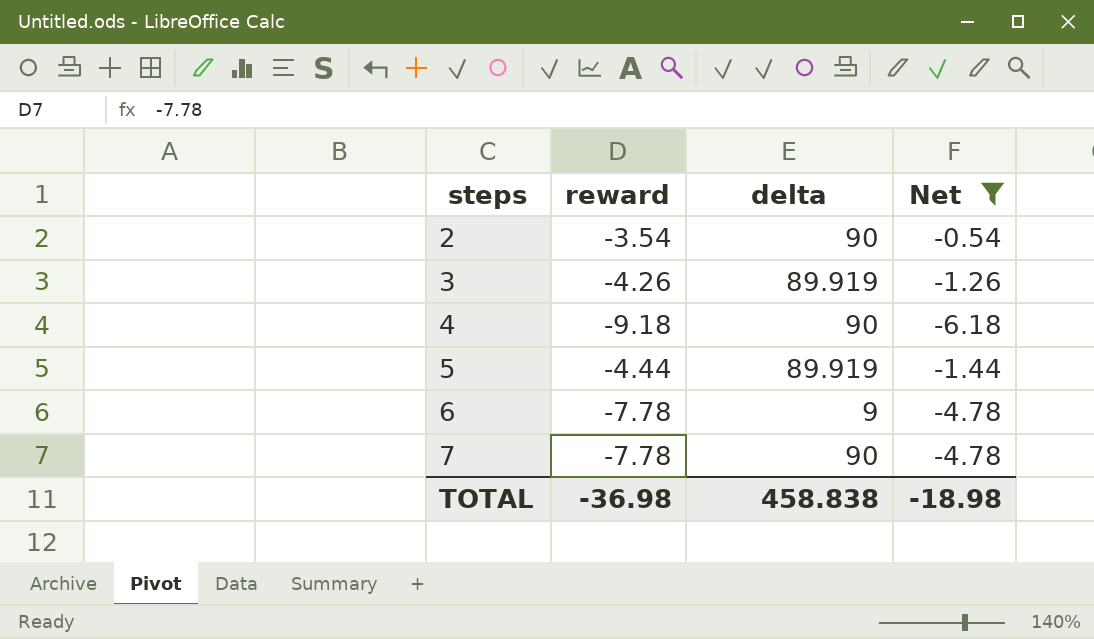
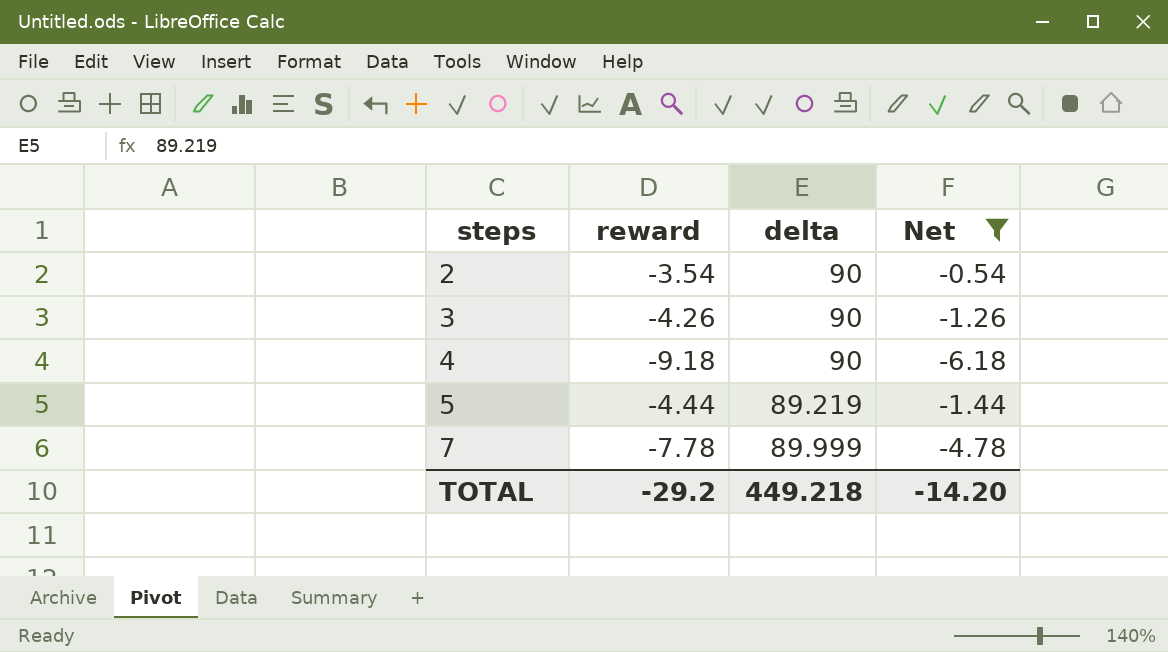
row 6: -7.78 | 9 | -4.78 -> none
3 | delta: 89.919 -> 90
5 | delta: 89.919 -> 89.219
7 | delta: 90 -> 89.999
TOTAL | reward: -36.98 -> -29.2
TOTAL | delta: 458.838 -> 449.218
TOTAL | Net: -18.98 -> -14.20

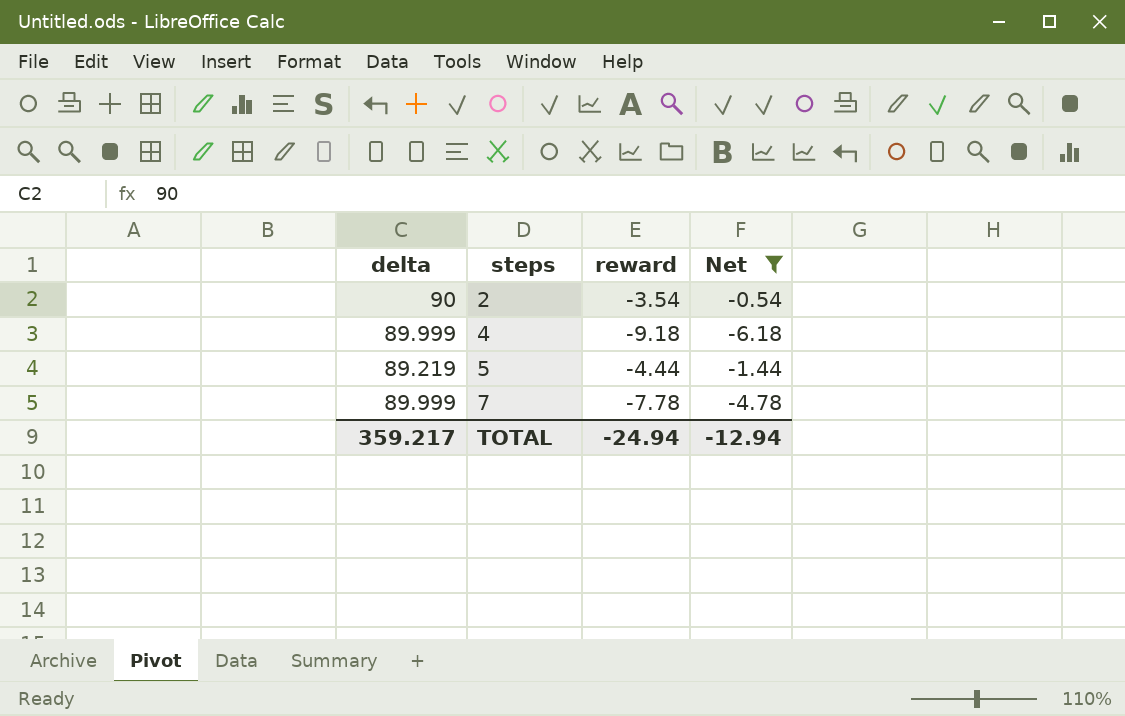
column delta | position: 3 -> 1
row 3: -4.26 | 90 | -1.26 -> none
4 | delta: 90 -> 89.999
TOTAL | delta: 449.218 -> 359.217
TOTAL | reward: -29.2 -> -24.94
TOTAL | Net: -14.20 -> -12.94

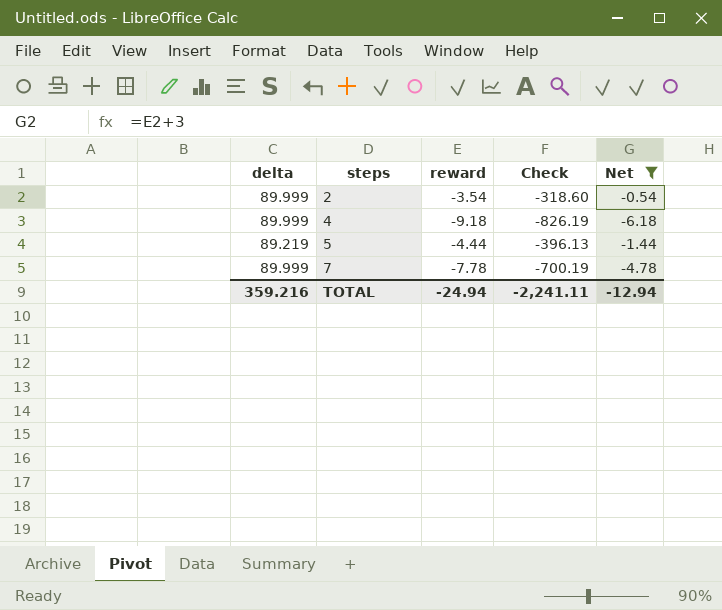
column Check | formula: none -> [delta] * [reward]
2 | delta: 90 -> 89.999
TOTAL | delta: 359.217 -> 359.216

